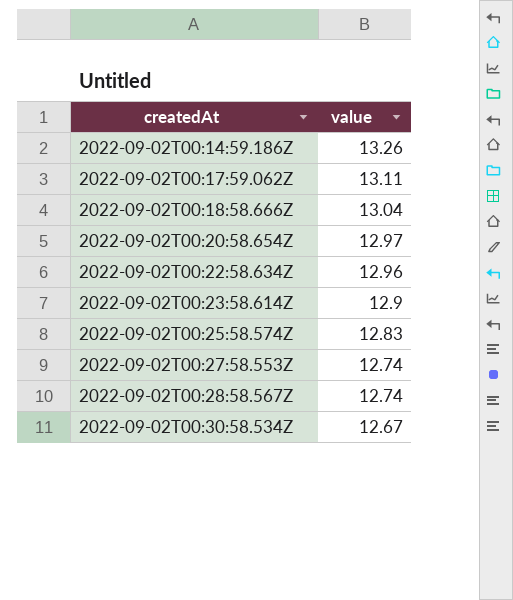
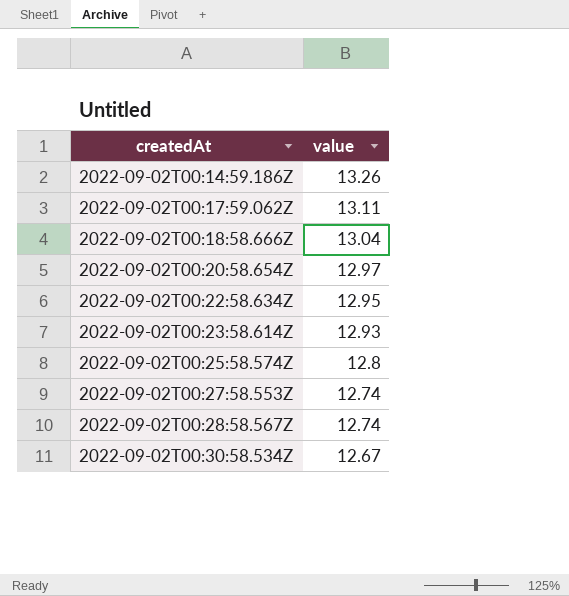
2022-09-02T00:22:58.634Z | value: 12.96 -> 12.95
2022-09-02T00:23:58.614Z | value: 12.9 -> 12.93
2022-09-02T00:25:58.574Z | value: 12.83 -> 12.8

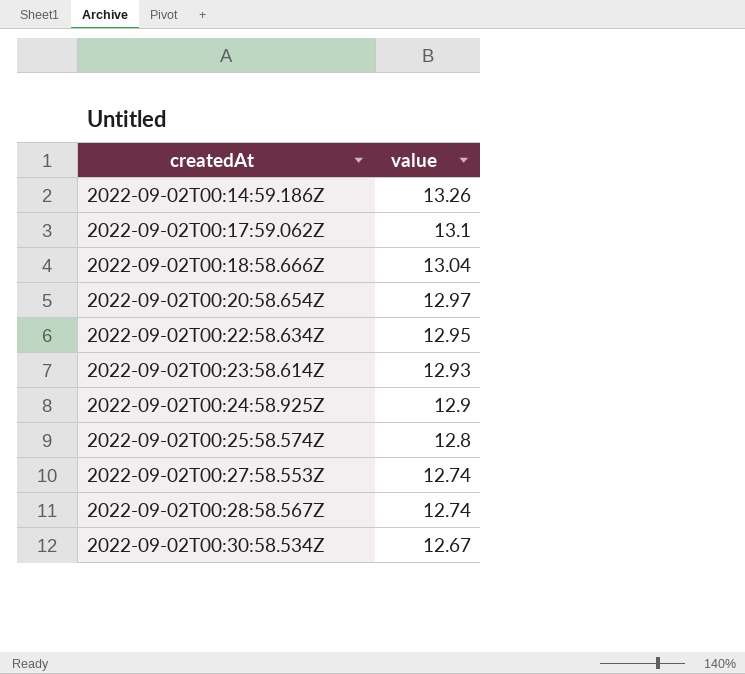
2022-09-02T00:17:59.062Z | value: 13.11 -> 13.1
row 2022-09-02T00:24:58.925Z: none -> 12.9

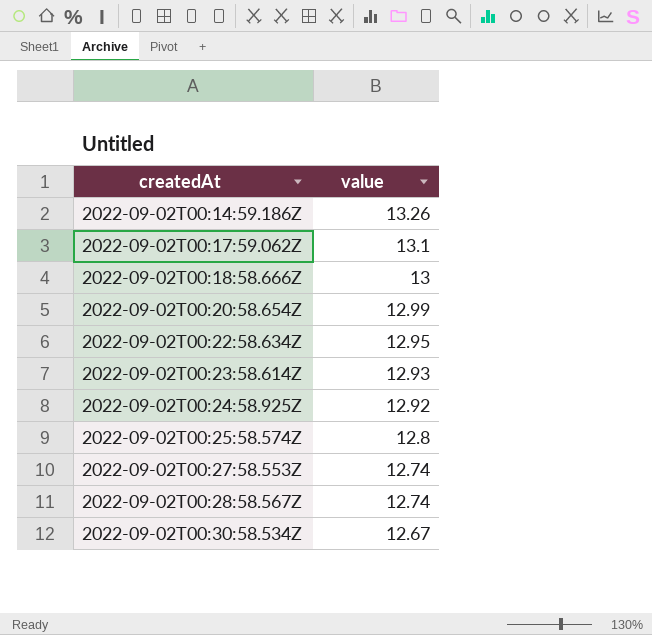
2022-09-02T00:18:58.666Z | value: 13.04 -> 13
2022-09-02T00:20:58.654Z | value: 12.97 -> 12.99
2022-09-02T00:24:58.925Z | value: 12.9 -> 12.92

